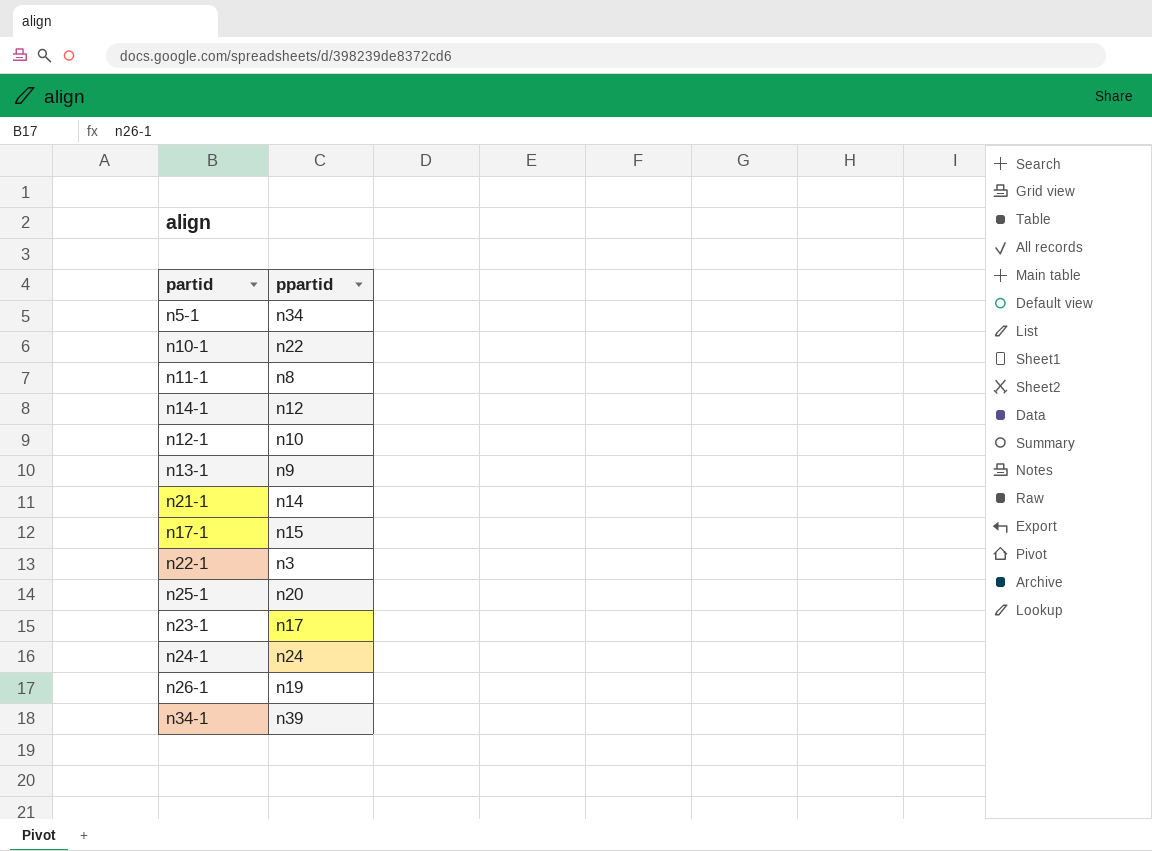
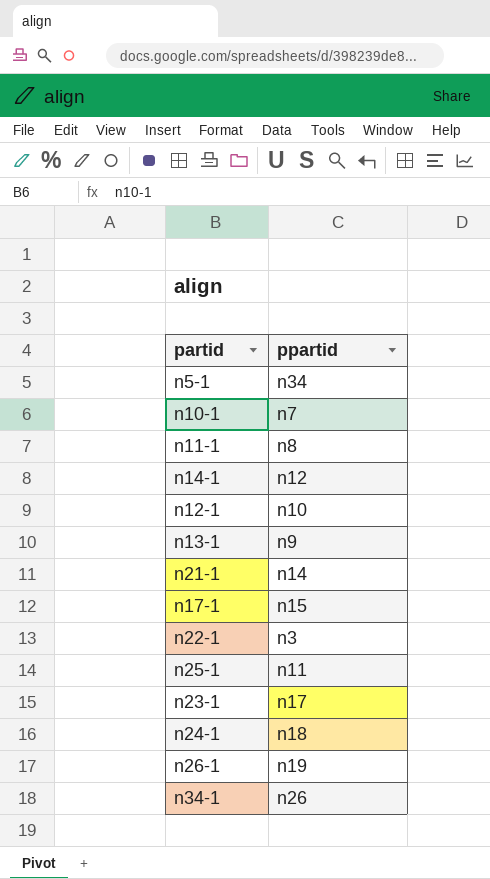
n10-1 | ppartid: n22 -> n7
n25-1 | ppartid: n20 -> n11
n24-1 | ppartid: n24 -> n18
n34-1 | ppartid: n39 -> n26

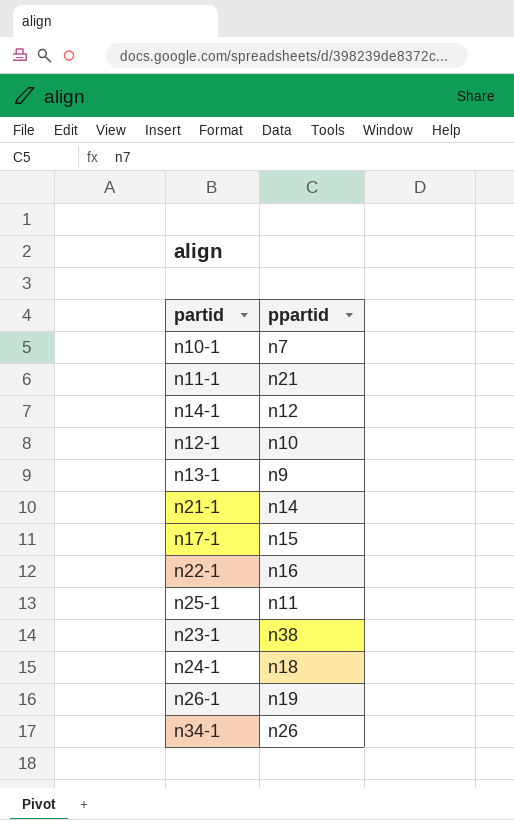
row n5-1: n34 -> none
n11-1 | ppartid: n8 -> n21
n22-1 | ppartid: n3 -> n16
n23-1 | ppartid: n17 -> n38

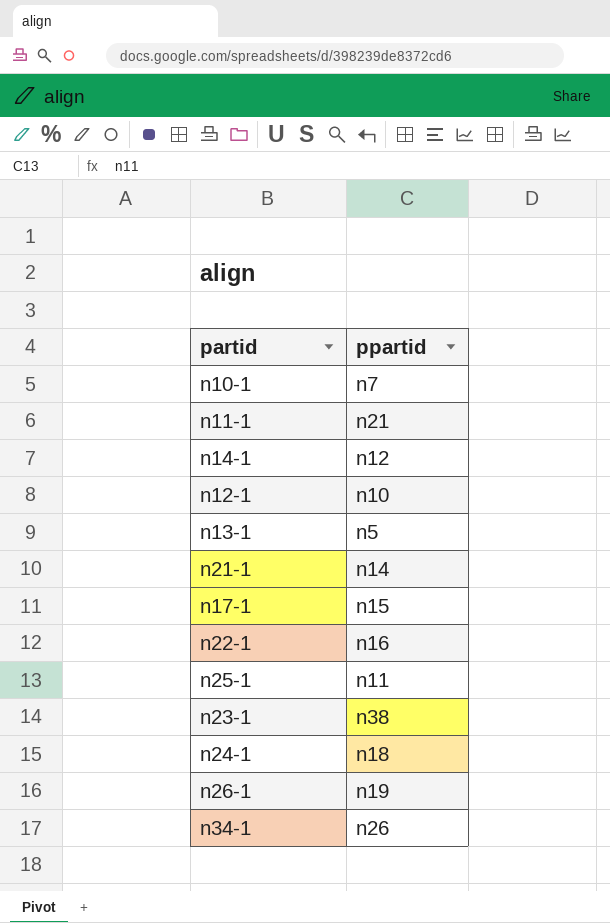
n13-1 | ppartid: n9 -> n5

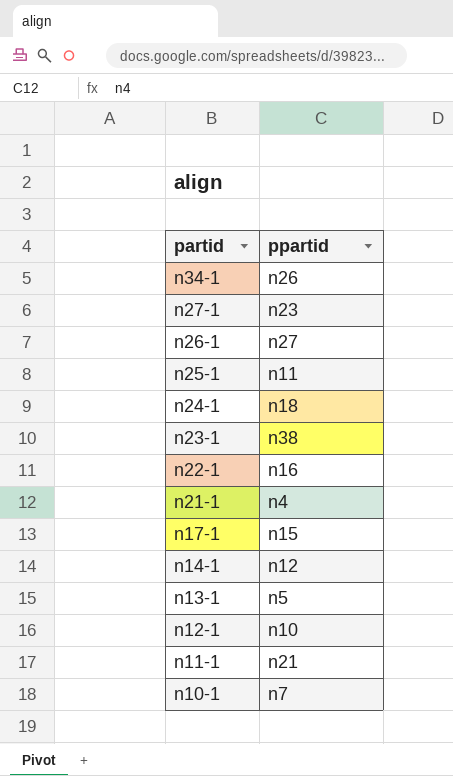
row order: none -> partid descending
row n27-1: none -> n23
n26-1 | ppartid: n19 -> n27
n21-1 | ppartid: n14 -> n4

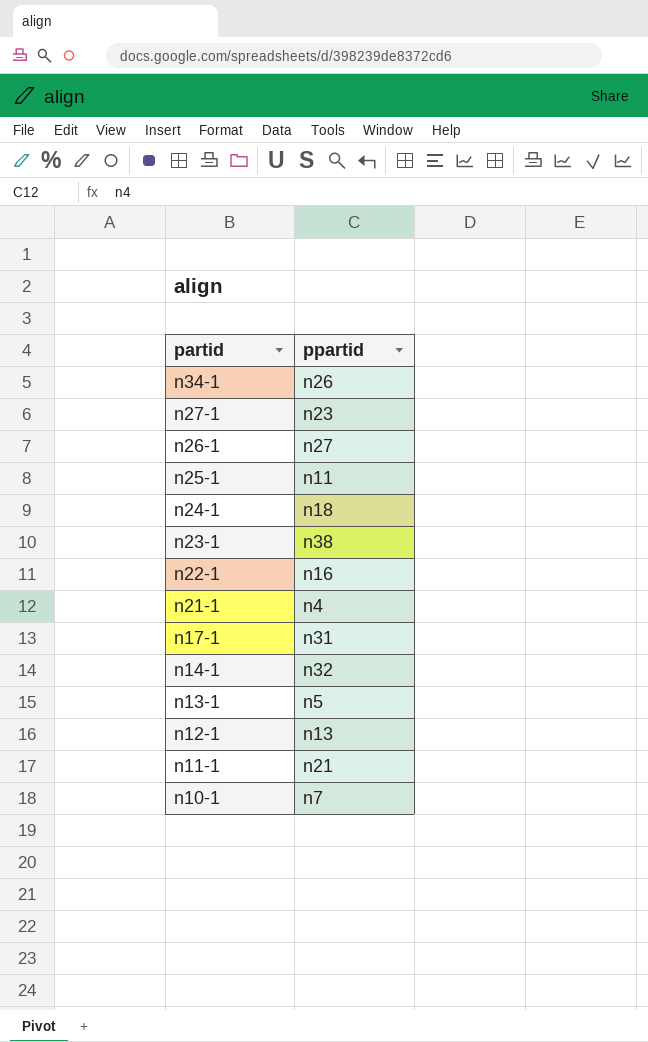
n17-1 | ppartid: n15 -> n31
n14-1 | ppartid: n12 -> n32
n12-1 | ppartid: n10 -> n13

